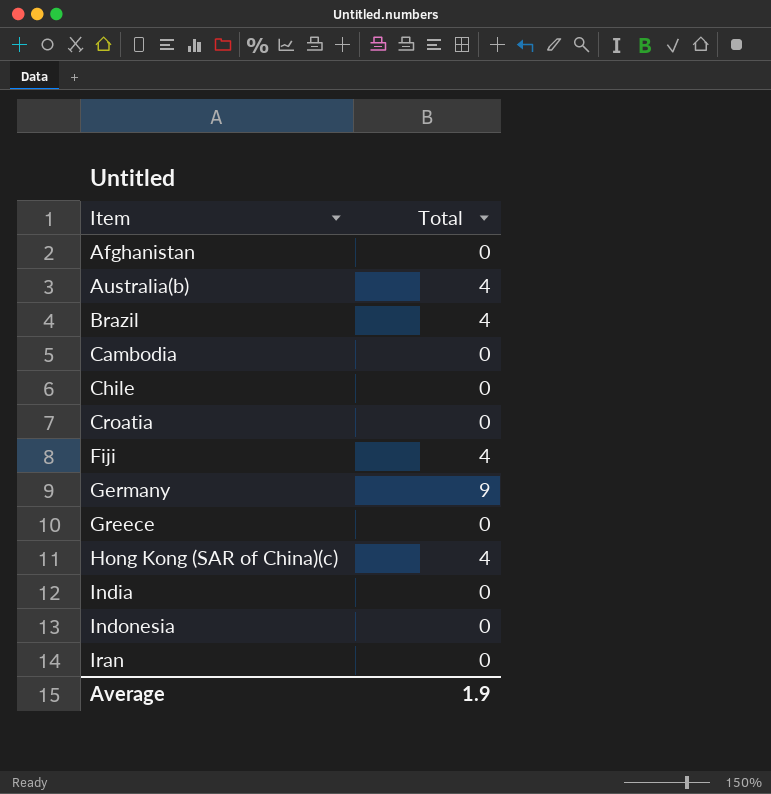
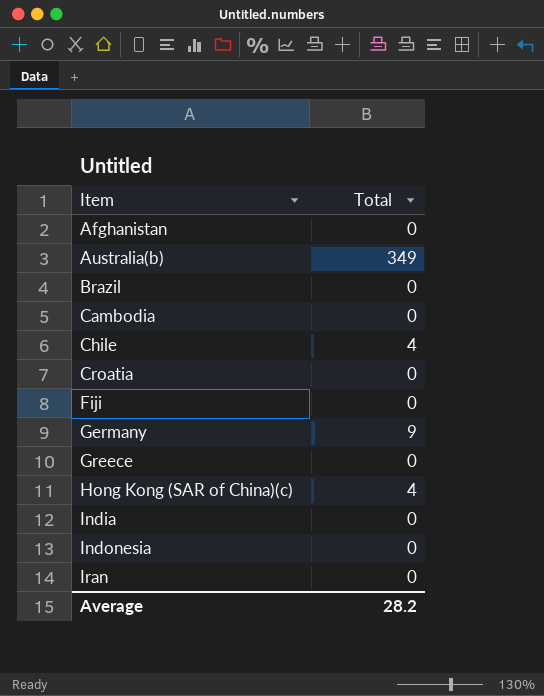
Australia(b) | Total: 4 -> 349
Brazil | Total: 4 -> 0
Chile | Total: 0 -> 4
Fiji | Total: 4 -> 0
Average | Total: 1.9 -> 28.2

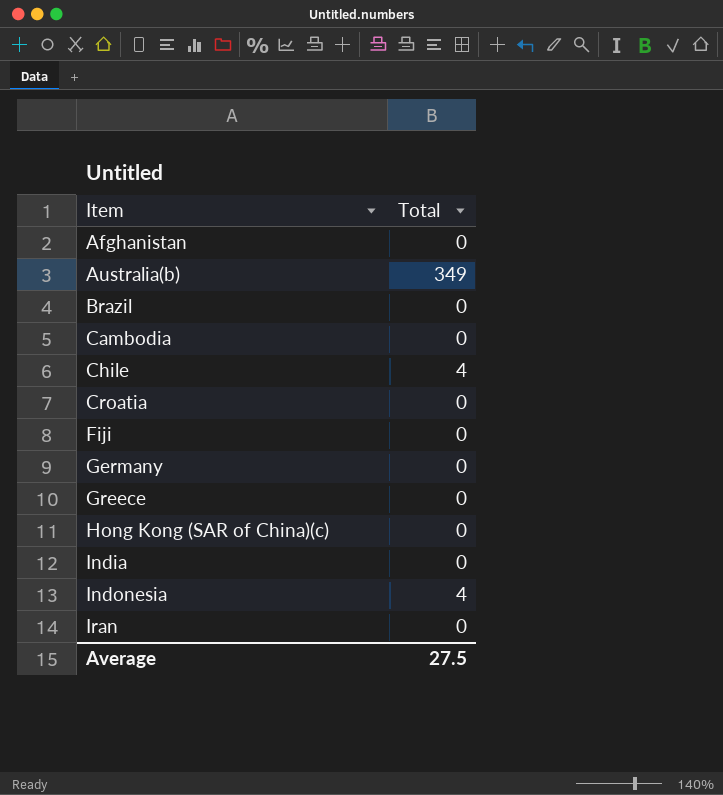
Germany | Total: 9 -> 0
Hong Kong (SAR of China)(c) | Total: 4 -> 0
Indonesia | Total: 0 -> 4
Average | Total: 28.2 -> 27.5

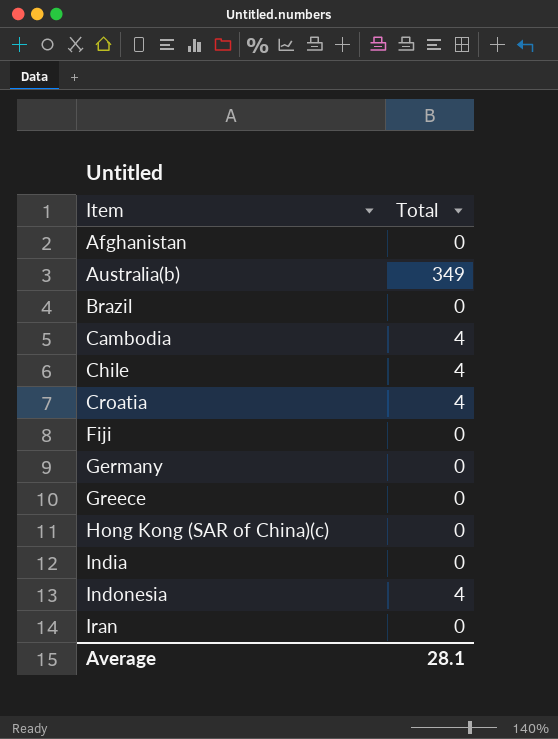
Cambodia | Total: 0 -> 4
Croatia | Total: 0 -> 4
Average | Total: 27.5 -> 28.1

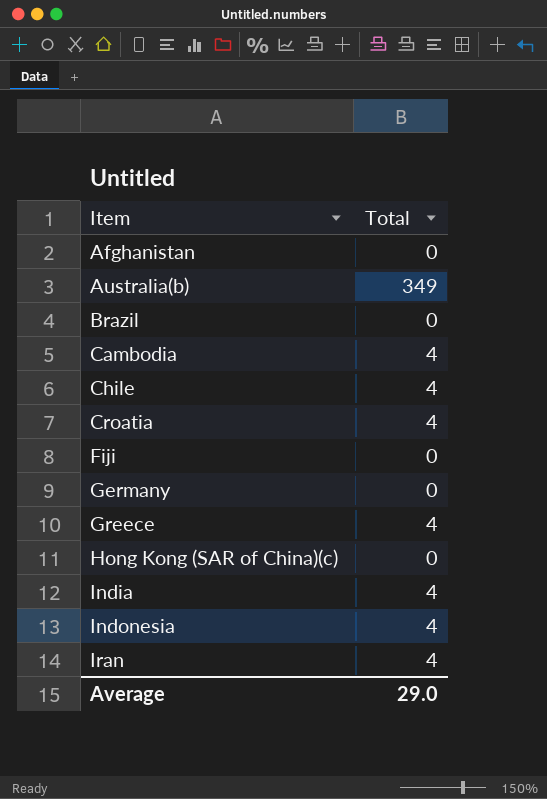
Greece | Total: 0 -> 4
India | Total: 0 -> 4
Iran | Total: 0 -> 4
Average | Total: 28.1 -> 29.0

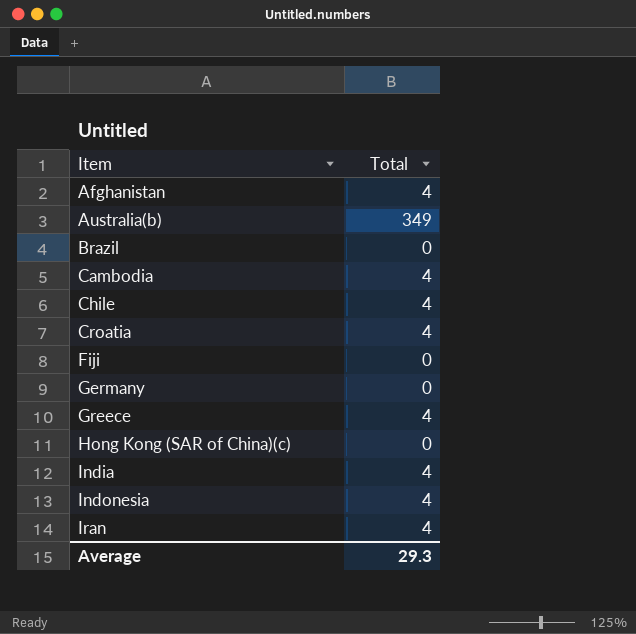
Afghanistan | Total: 0 -> 4
Average | Total: 29.0 -> 29.3

